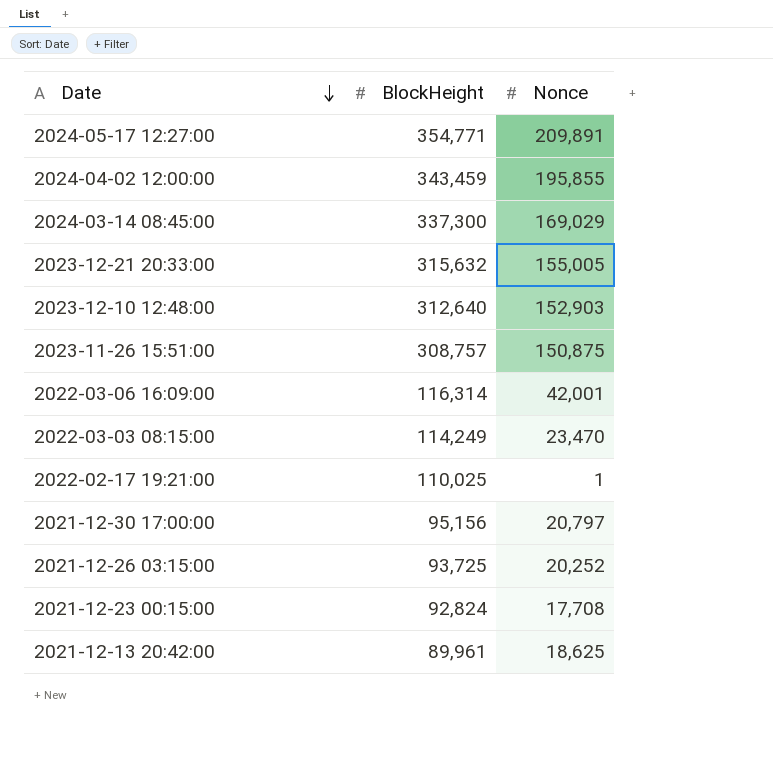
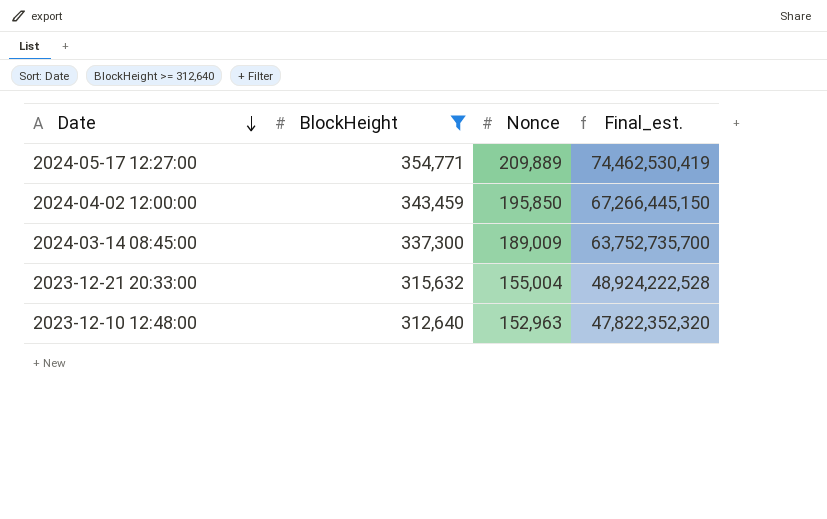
filter: none -> BlockHeight >= 312,640
column Final_est. | formula: none -> [BlockHeight] * [Nonce]
2024-05-17 12:27:00 | Nonce: 209,891 -> 209,889
2024-04-02 12:00:00 | Nonce: 195,855 -> 195,850
2024-03-14 08:45:00 | Nonce: 169,029 -> 189,009
2023-12-21 20:33:00 | Nonce: 155,005 -> 155,004
2023-12-10 12:48:00 | Nonce: 152,903 -> 152,963

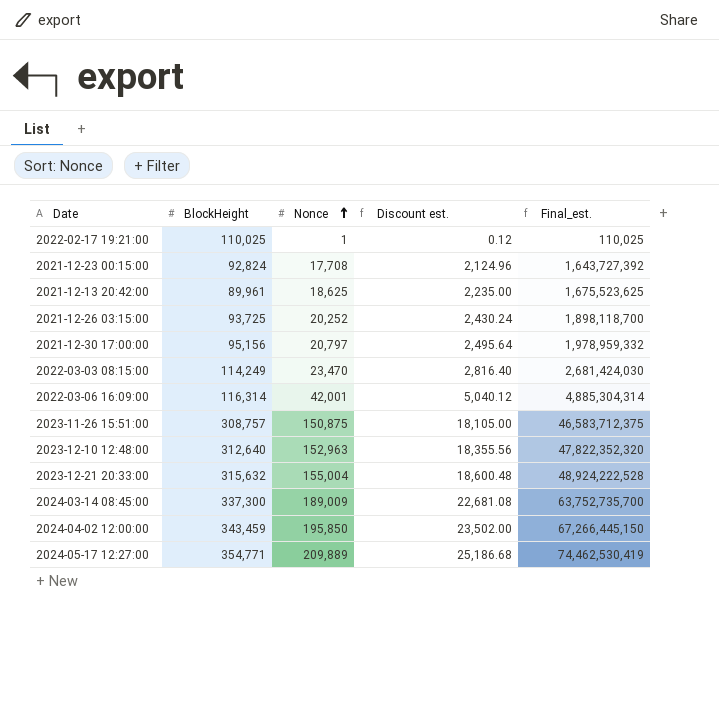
filter: BlockHeight >= 312,640 -> none
row order: Date descending -> Nonce ascending
column Discount est. | formula: none -> [Nonce] * 0.12

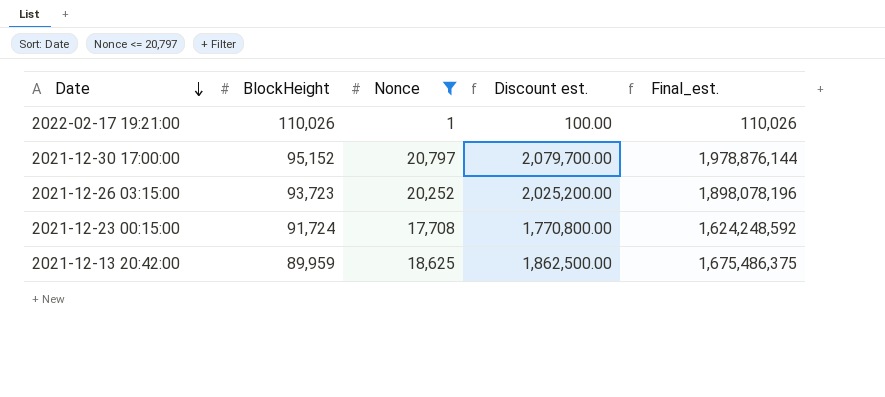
filter: none -> Nonce <= 20,797
row order: Nonce ascending -> Date descending
column Discount est. | formula: [Nonce] * 0.12 -> [Nonce] * 100
2022-02-17 19:21:00 | BlockHeight: 110,025 -> 110,026
2022-02-17 19:21:00 | Final_est.: 110,025 -> 110,026
2021-12-30 17:00:00 | BlockHeight: 95,156 -> 95,152
2021-12-30 17:00:00 | Final_est.: 1,978,959,332 -> 1,978,876,144
2021-12-26 03:15:00 | BlockHeight: 93,725 -> 93,723
2021-12-26 03:15:00 | Final_est.: 1,898,118,700 -> 1,898,078,196
2021-12-23 00:15:00 | BlockHeight: 92,824 -> 91,724
2021-12-23 00:15:00 | Final_est.: 1,643,727,392 -> 1,624,248,592
2021-12-13 20:42:00 | BlockHeight: 89,961 -> 89,959
2021-12-13 20:42:00 | Final_est.: 1,675,523,625 -> 1,675,486,375

